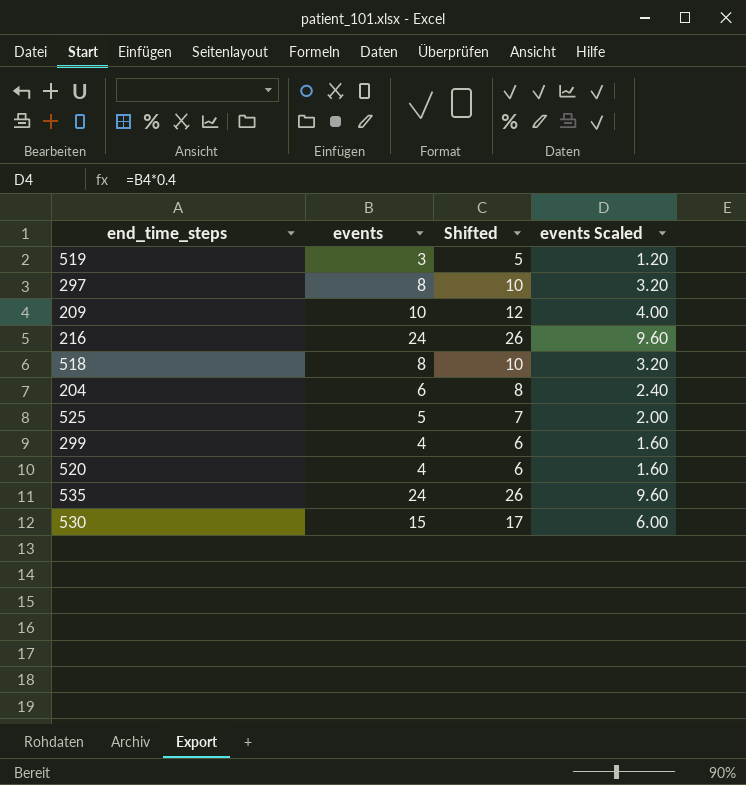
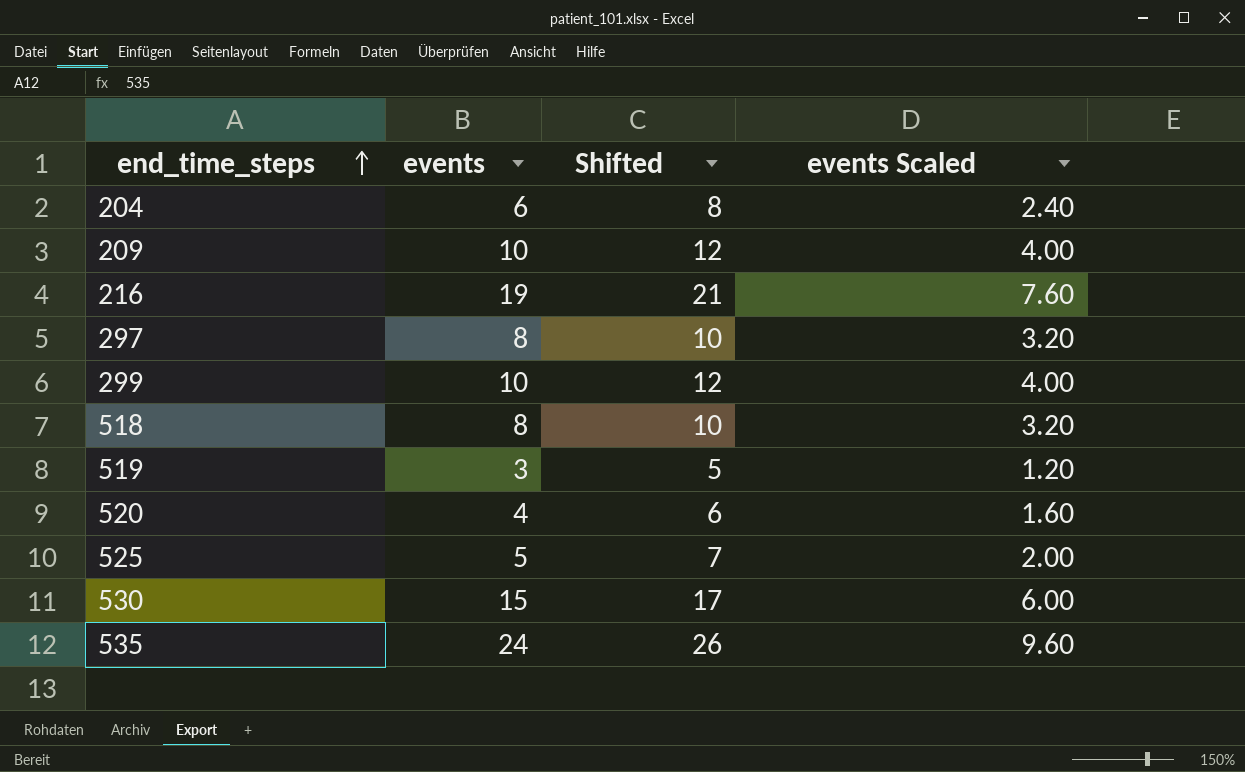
row order: none -> end_time_steps ascending
216 | events: 24 -> 19
216 | Shifted: 26 -> 21
216 | events Scaled: 9.60 -> 7.60
299 | events: 4 -> 10
299 | Shifted: 6 -> 12
299 | events Scaled: 1.60 -> 4.00

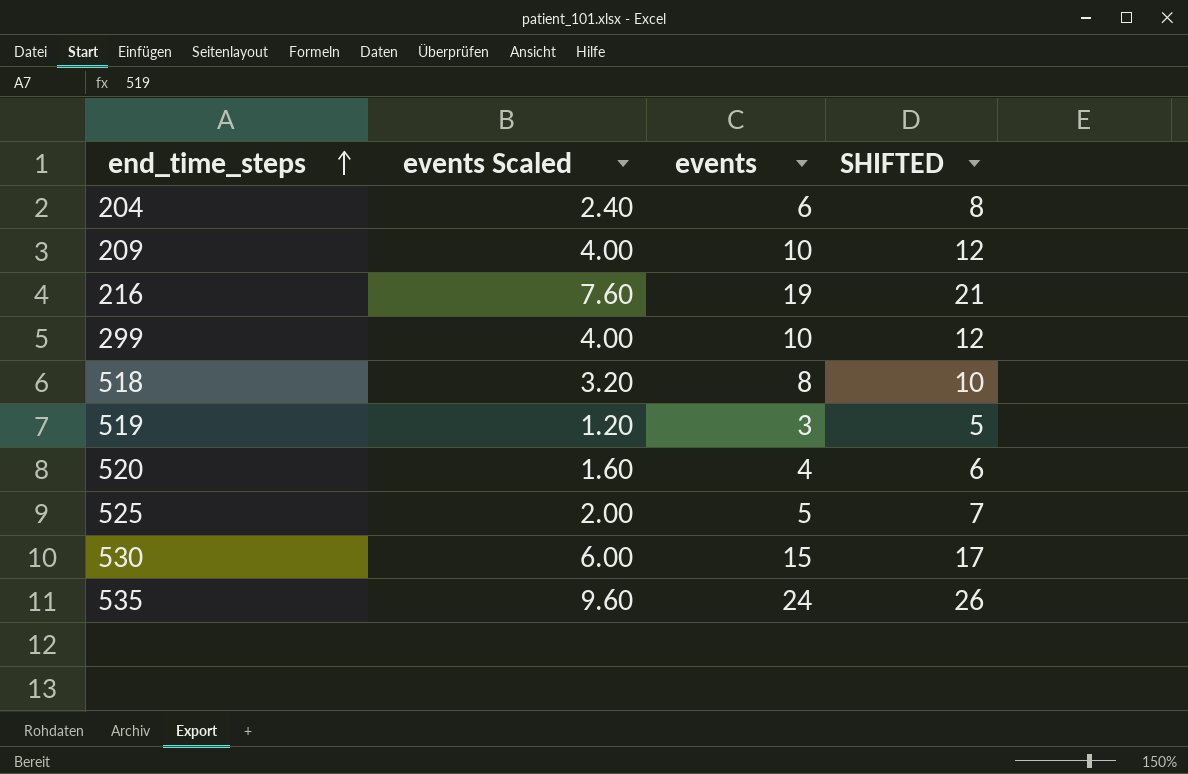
column events Scaled | position: 4 -> 2
column name: Shifted -> SHIFTED
row 297: 8 | 10 | 3.20 -> none

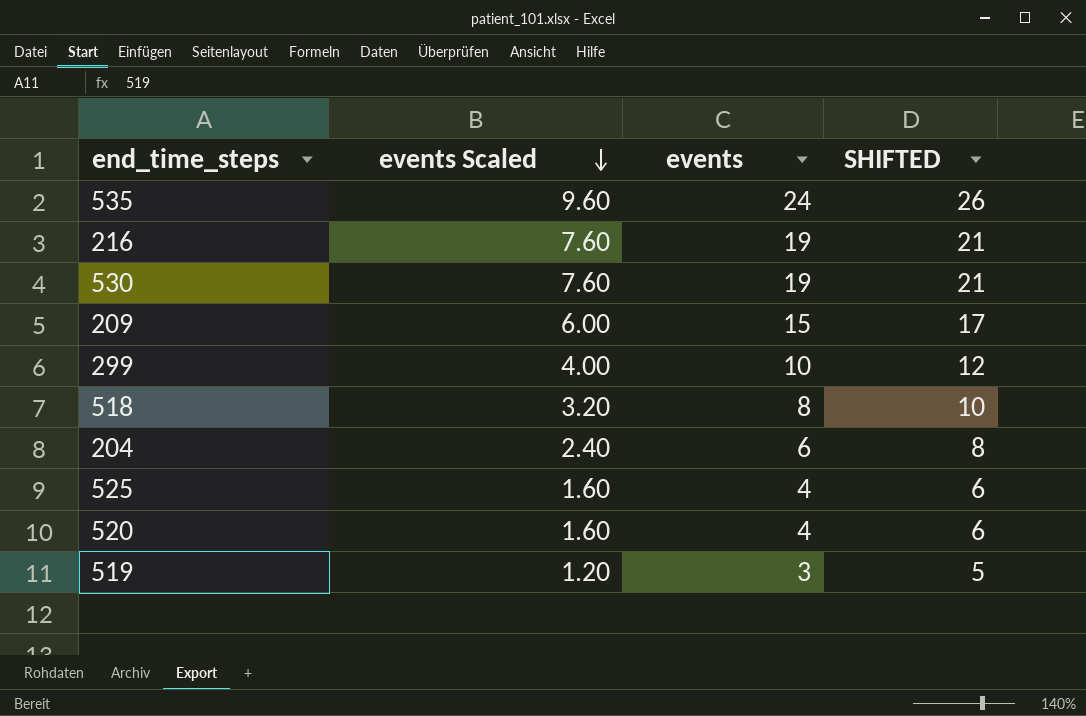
row order: end_time_steps ascending -> events Scaled descending
530 | events Scaled: 6.00 -> 7.60
530 | events: 15 -> 19
530 | SHIFTED: 17 -> 21
209 | events Scaled: 4.00 -> 6.00
209 | events: 10 -> 15
209 | SHIFTED: 12 -> 17
525 | events Scaled: 2.00 -> 1.60
525 | events: 5 -> 4
525 | SHIFTED: 7 -> 6

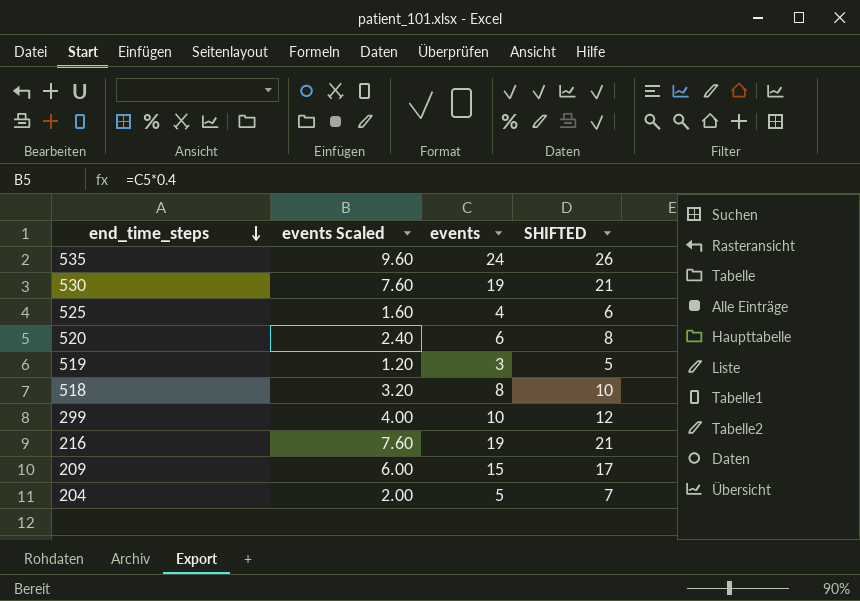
row order: events Scaled descending -> end_time_steps descending
520 | events Scaled: 1.60 -> 2.40
520 | events: 4 -> 6
520 | SHIFTED: 6 -> 8
204 | events Scaled: 2.40 -> 2.00
204 | events: 6 -> 5
204 | SHIFTED: 8 -> 7

